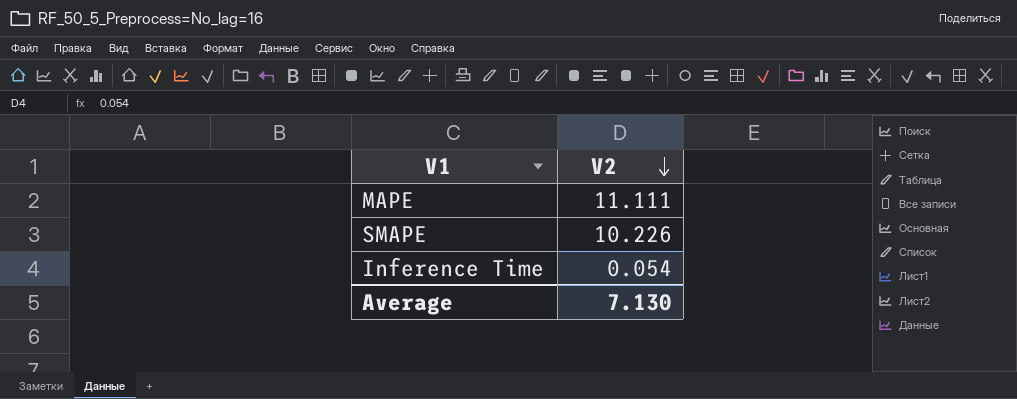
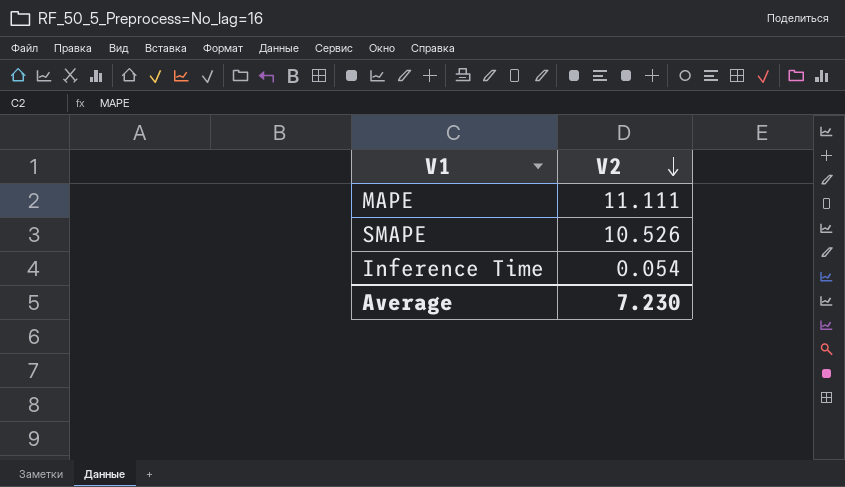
SMAPE | V2: 10.226 -> 10.526
Average | V2: 7.130 -> 7.230

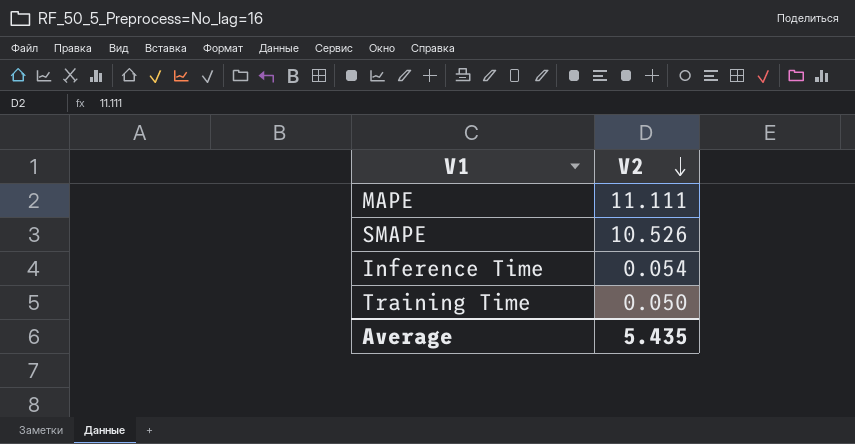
row Training Time: none -> 0.050
Average | V2: 7.230 -> 5.435

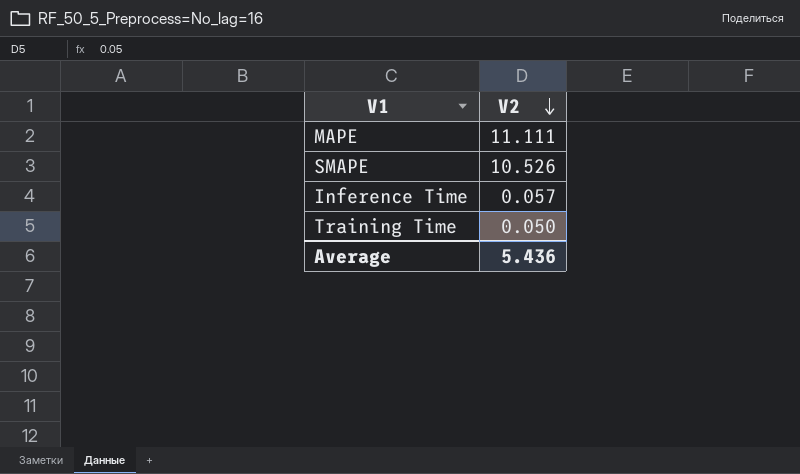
Inference Time | V2: 0.054 -> 0.057
Average | V2: 5.435 -> 5.436

